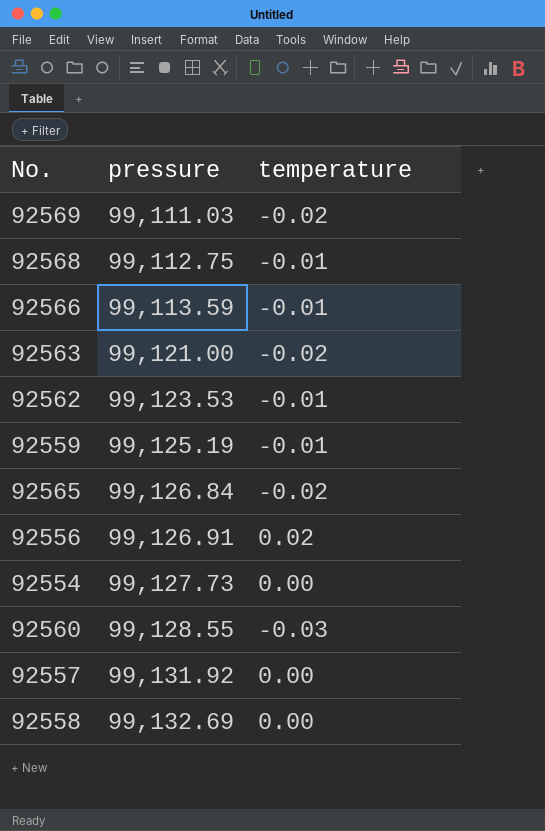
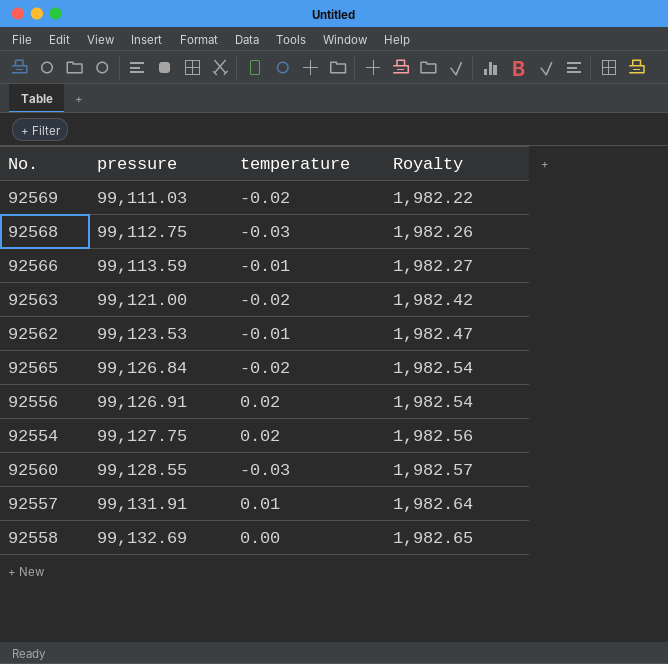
column Royalty | formula: none -> [pressure] * 0.02
row 92559: 99,125.19 | -0.01 -> none
92568 | temperature: -0.01 -> -0.03
92554 | pressure: 99,127.73 -> 99,127.75
92554 | temperature: 0.00 -> 0.02
92557 | pressure: 99,131.92 -> 99,131.91
92557 | temperature: 0.00 -> 0.01

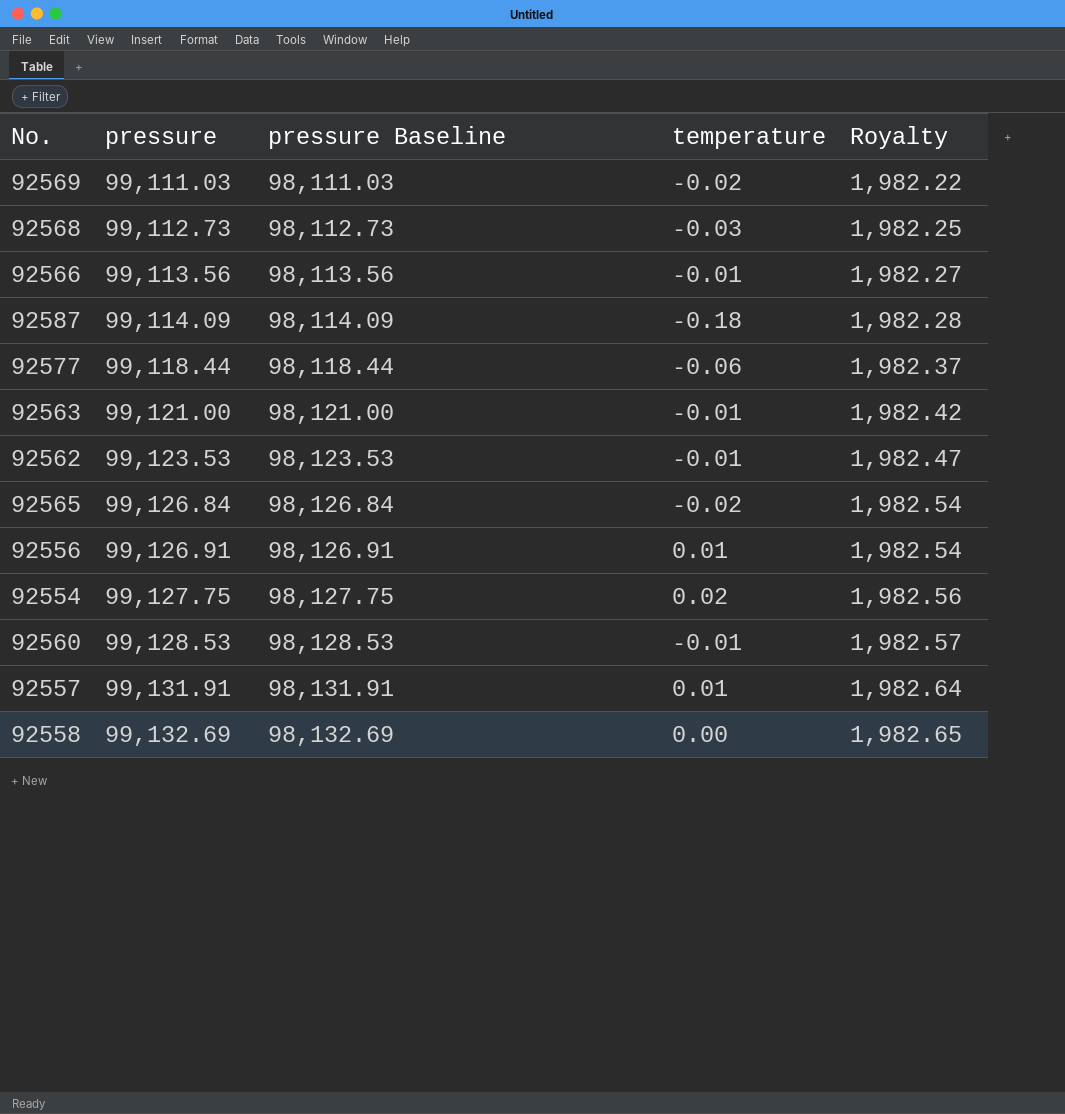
column pressure Baseline | formula: none -> [pressure] - 1000
92568 | pressure: 99,112.75 -> 99,112.73
92568 | Royalty: 1,982.26 -> 1,982.25
92566 | pressure: 99,113.59 -> 99,113.56
row 92587: none -> 99,114.09 | 98,114.09 | -0.18 | 1,982.28
row 92577: none -> 99,118.44 | 98,118.44 | -0.06 | 1,982.37
92563 | temperature: -0.02 -> -0.01
92556 | temperature: 0.02 -> 0.01
92560 | pressure: 99,128.55 -> 99,128.53
92560 | temperature: -0.03 -> -0.01

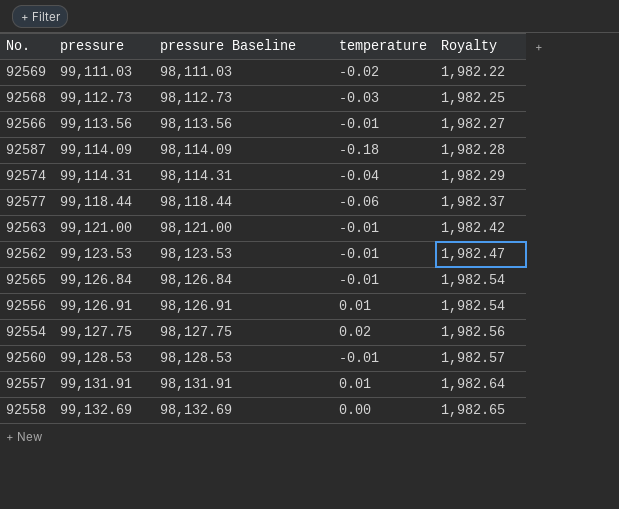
row 92574: none -> 99,114.31 | 98,114.31 | -0.04 | 1,982.29
92565 | temperature: -0.02 -> -0.01

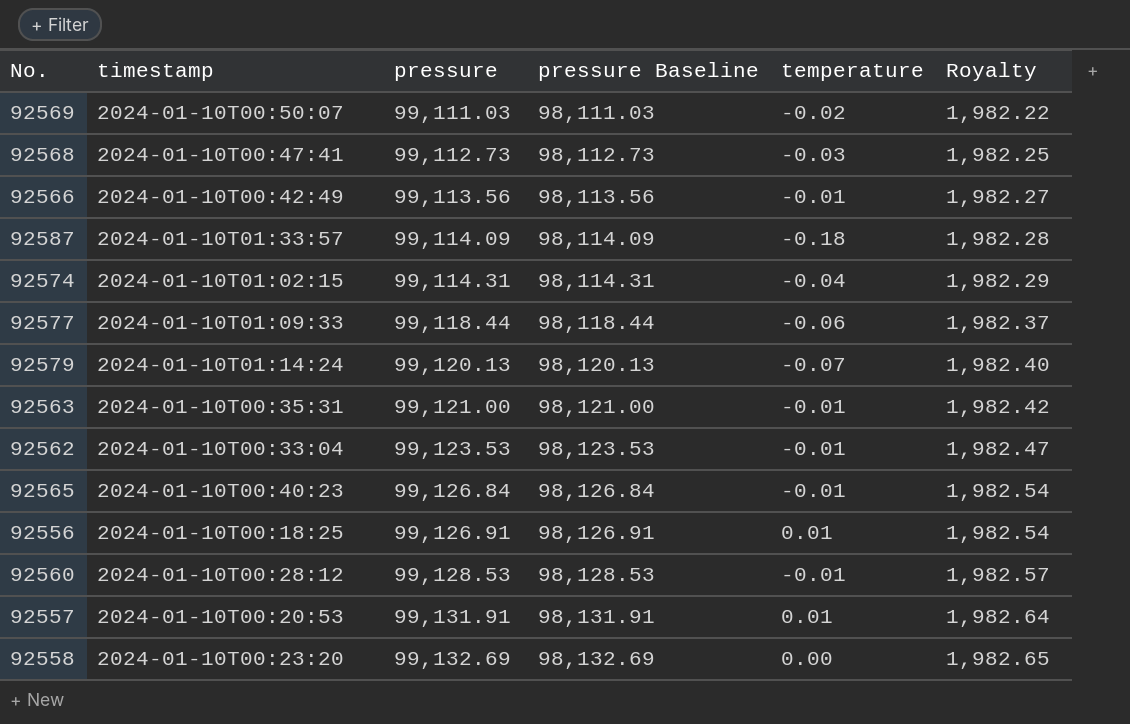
column timestamp | position: none -> 2
row 92554: 99,127.75 | 98,127.75 | 0.02 | 1,982.56 -> none
row 92579: none -> 2024-01-10T01:14:24 | 99,120.13 | 98,120.13 | -0.07 | 1,982.40

